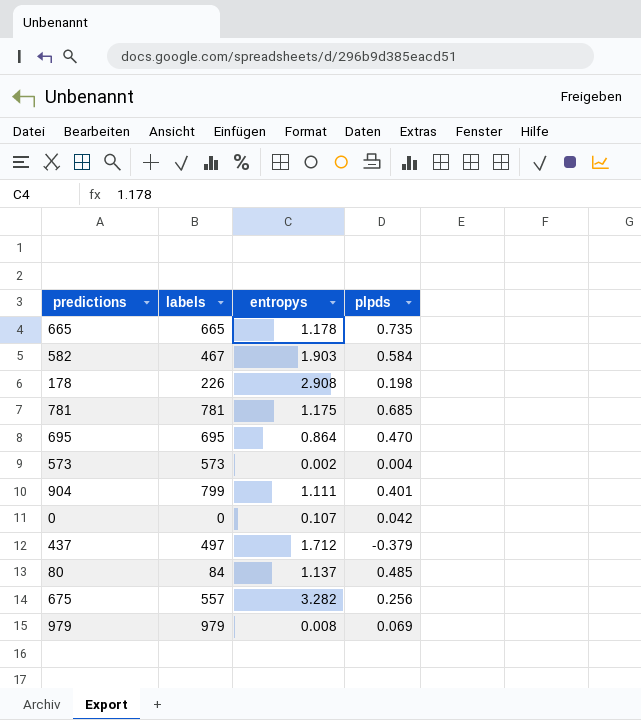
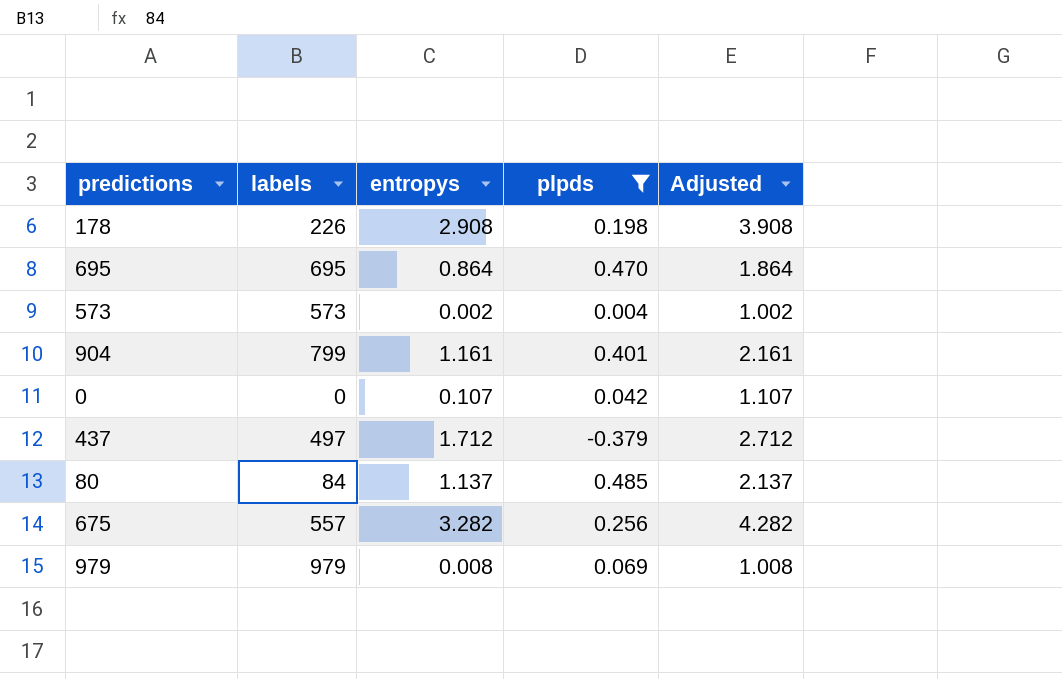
filter: none -> plpds <= 0.485
column Adjusted | formula: none -> [entropys] + 1
904 | entropys: 1.111 -> 1.161

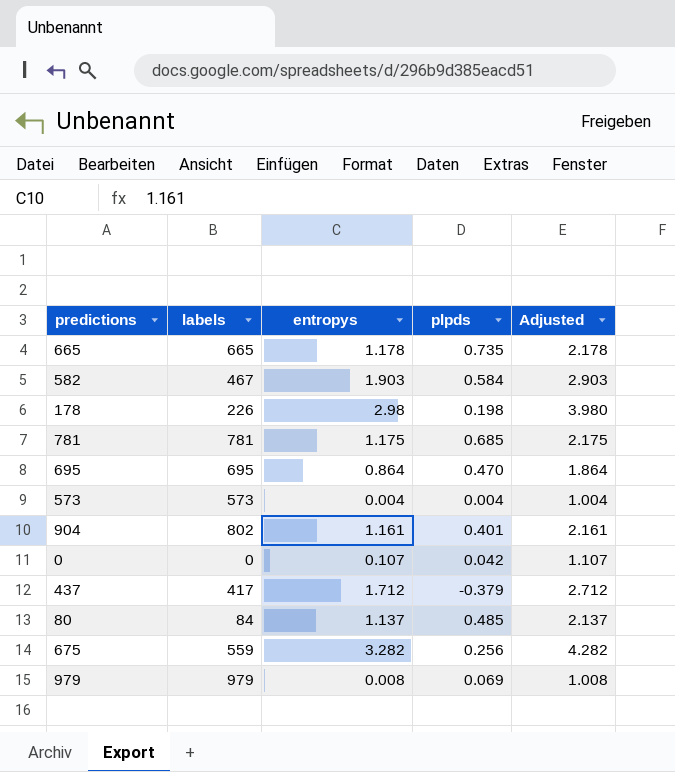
filter: plpds <= 0.485 -> none
178 | entropys: 2.908 -> 2.98
178 | Adjusted: 3.908 -> 3.980
573 | entropys: 0.002 -> 0.004
573 | Adjusted: 1.002 -> 1.004
904 | labels: 799 -> 802
437 | labels: 497 -> 417
675 | labels: 557 -> 559

